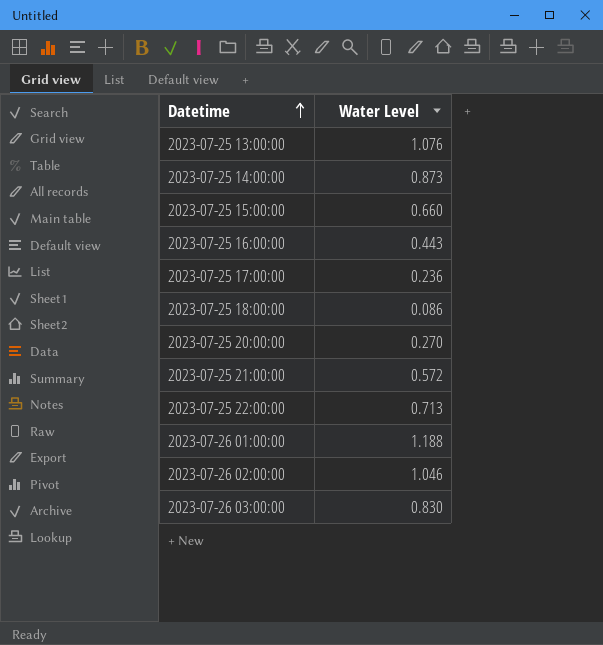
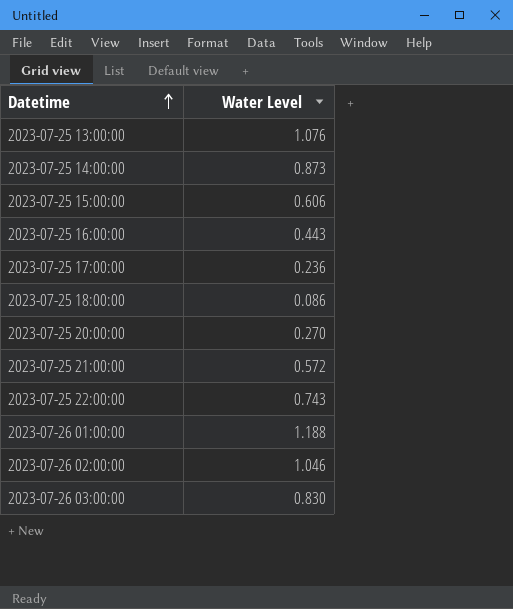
2023-07-25 15:00:00 | Water Level: 0.660 -> 0.606
2023-07-25 22:00:00 | Water Level: 0.713 -> 0.743

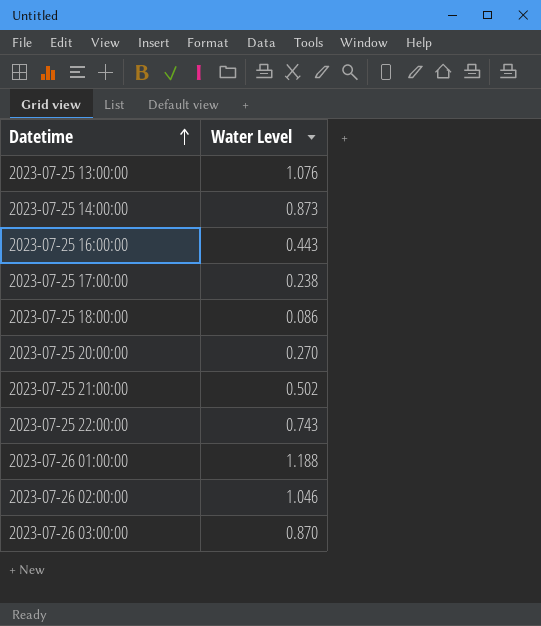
row 2023-07-25 15:00:00: 0.606 -> none
2023-07-25 17:00:00 | Water Level: 0.236 -> 0.238
2023-07-25 21:00:00 | Water Level: 0.572 -> 0.502
2023-07-26 03:00:00 | Water Level: 0.830 -> 0.870

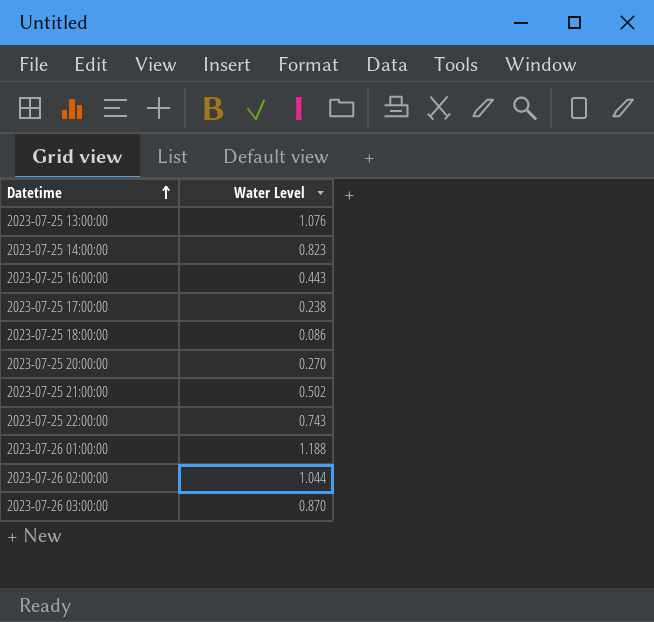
2023-07-25 14:00:00 | Water Level: 0.873 -> 0.823
2023-07-26 02:00:00 | Water Level: 1.046 -> 1.044

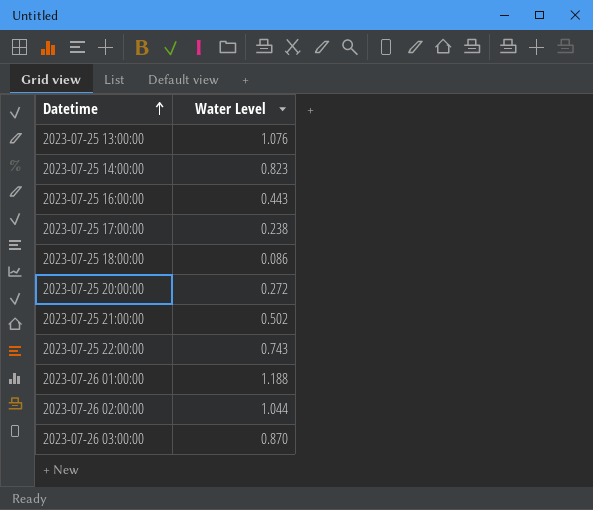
2023-07-25 20:00:00 | Water Level: 0.270 -> 0.272

